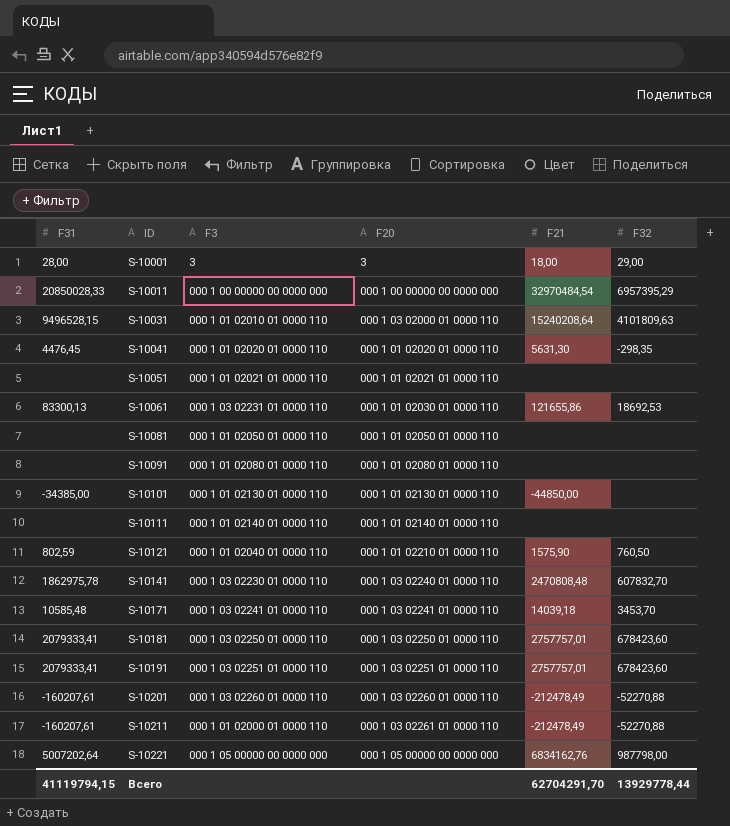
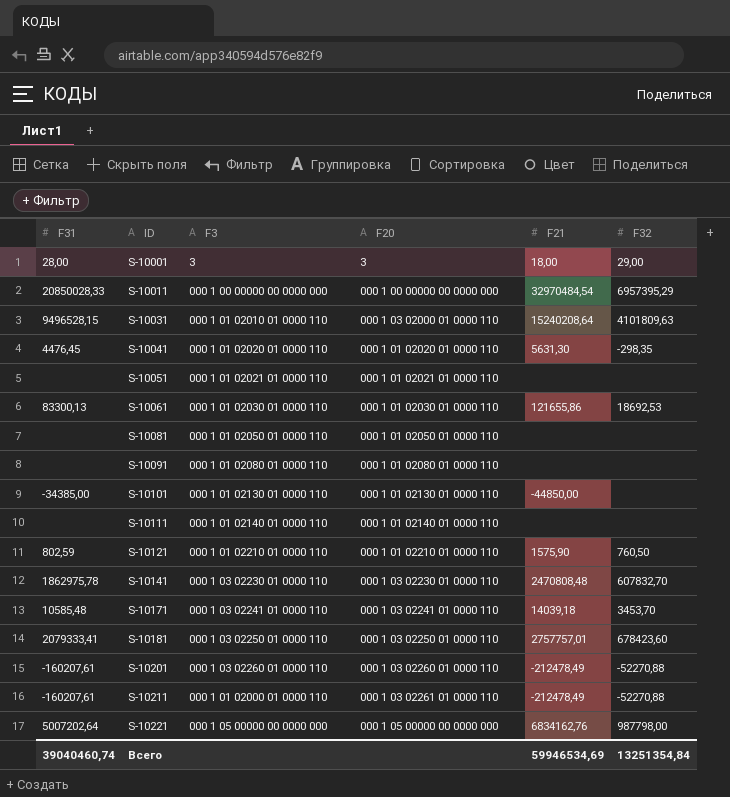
row S-10191: 2079333,41 | 000 1 03 02251 01 0000 110 | 000 1 03 02251 01 0000 110 | 2757757,01 | 678423,60 -> none
S-10061 | F3: 000 1 03 02231 01 0000 110 -> 000 1 01 02030 01 0000 110
S-10121 | F3: 000 1 01 02040 01 0000 110 -> 000 1 01 02210 01 0000 110
S-10141 | F20: 000 1 03 02240 01 0000 110 -> 000 1 03 02230 01 0000 110
Всего | F31: 41119794,15 -> 39040460,74
Всего | F21: 62704291,70 -> 59946534,69
Всего | F32: 13929778,44 -> 13251354,84

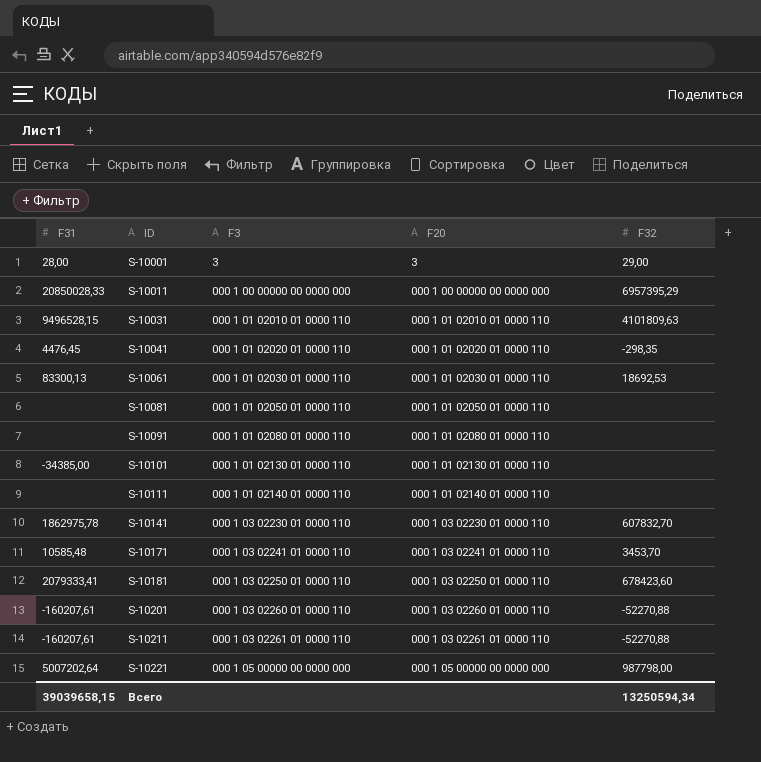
column F21 | position: 5 -> none
row S-10051: none | 000 1 01 02021 01 0000 110 | 000 1 01 02021 01 0000 110 | none | none -> none
row S-10121: 802,59 | 000 1 01 02210 01 0000 110 | 000 1 01 02210 01 0000 110 | 1575,90 | 760,50 -> none
S-10031 | F20: 000 1 03 02000 01 0000 110 -> 000 1 01 02010 01 0000 110
S-10211 | F3: 000 1 01 02000 01 0000 110 -> 000 1 03 02261 01 0000 110
Всего | F31: 39040460,74 -> 39039658,15
Всего | F32: 13251354,84 -> 13250594,34

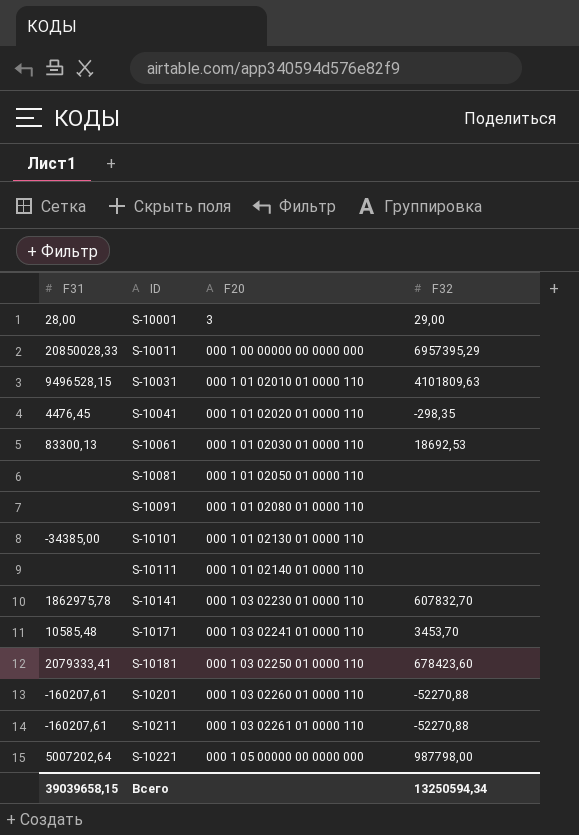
column F3 | position: 3 -> none

